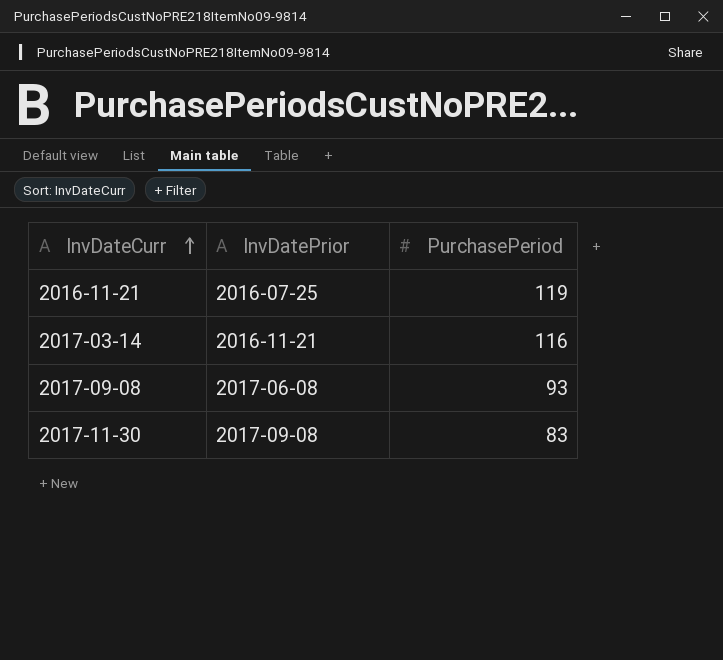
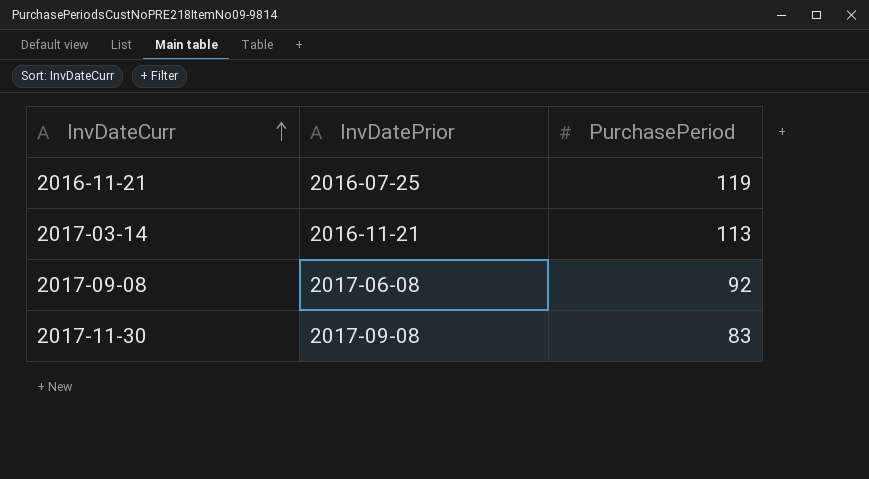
2017-03-14 | PurchasePeriod: 116 -> 113
2017-09-08 | PurchasePeriod: 93 -> 92

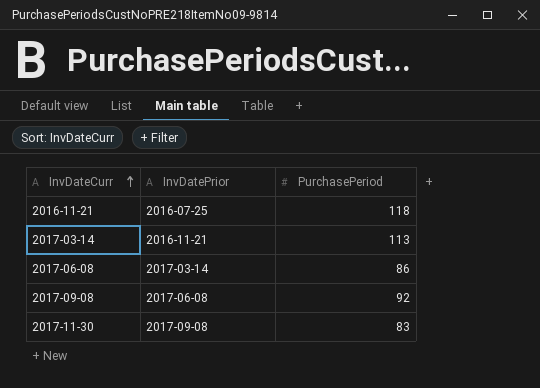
2016-11-21 | PurchasePeriod: 119 -> 118
row 2017-06-08: none -> 2017-03-14 | 86

